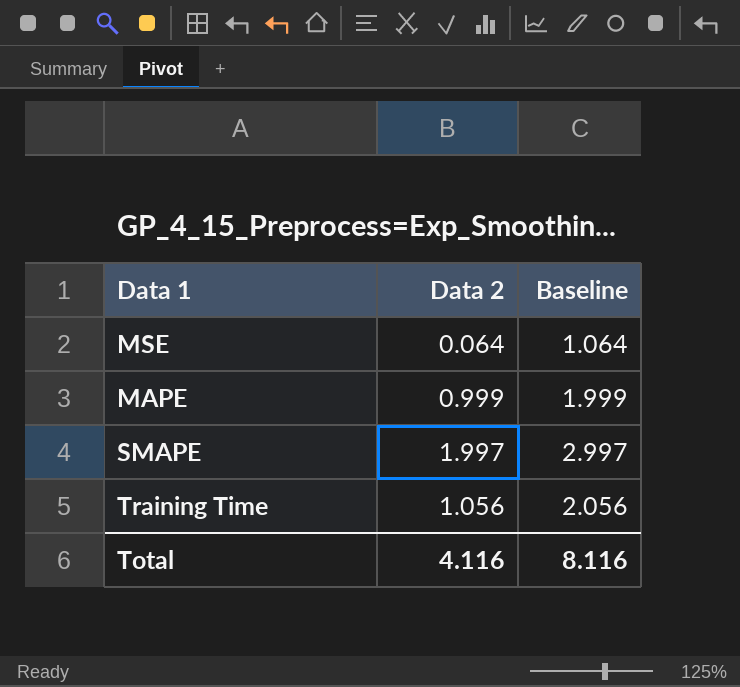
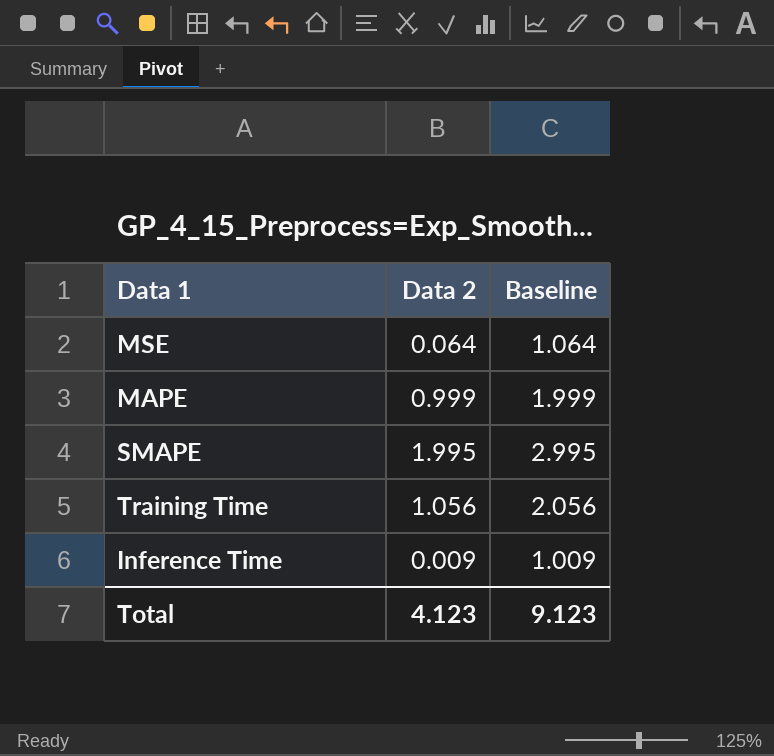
SMAPE | Data 2: 1.997 -> 1.995
SMAPE | Baseline: 2.997 -> 2.995
row Inference Time: none -> 0.009 | 1.009
Total | Data 2: 4.116 -> 4.123
Total | Baseline: 8.116 -> 9.123

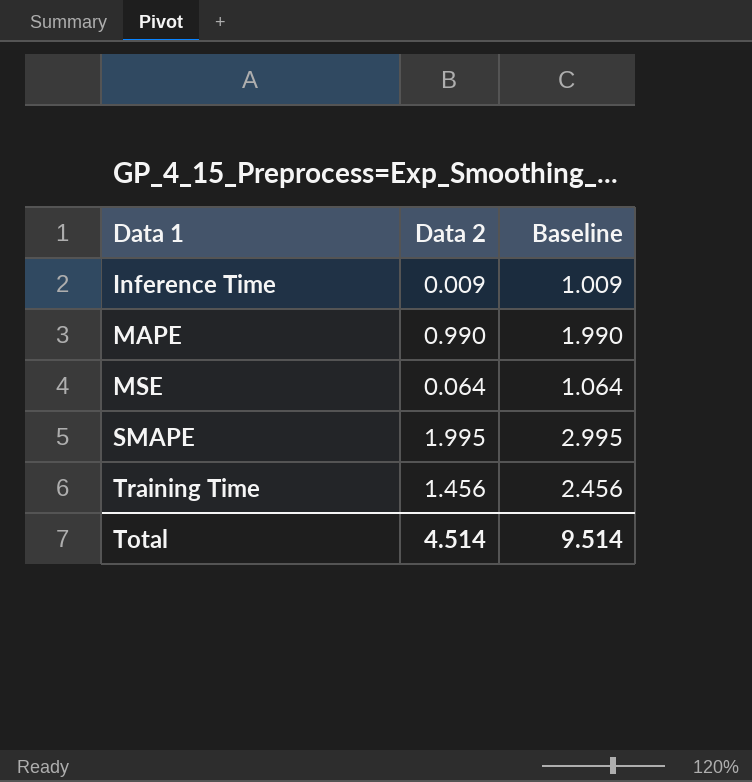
row order: none -> Data 1 ascending
MAPE | Data 2: 0.999 -> 0.990
MAPE | Baseline: 1.999 -> 1.990
Training Time | Data 2: 1.056 -> 1.456
Training Time | Baseline: 2.056 -> 2.456
Total | Data 2: 4.123 -> 4.514
Total | Baseline: 9.123 -> 9.514

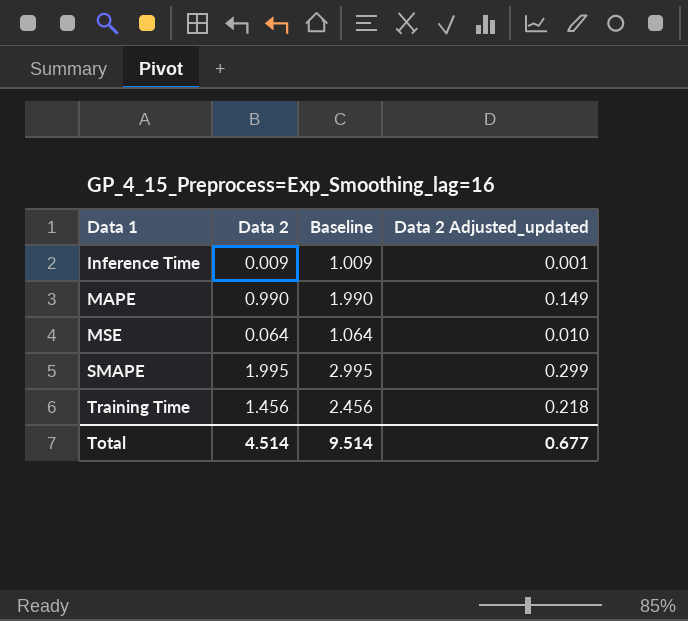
column Data 2 Adjusted_updated | formula: none -> [Data 2] * 0.15

